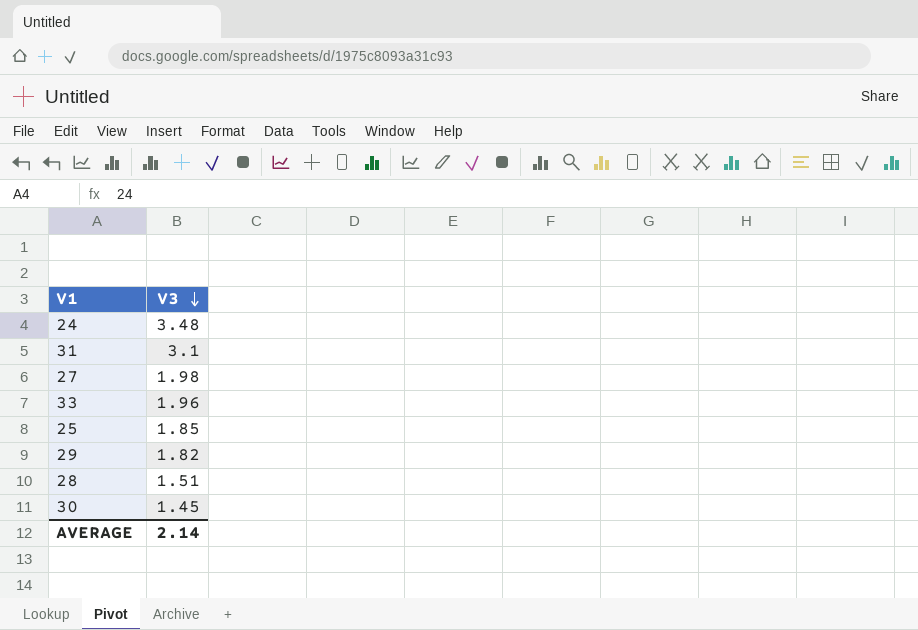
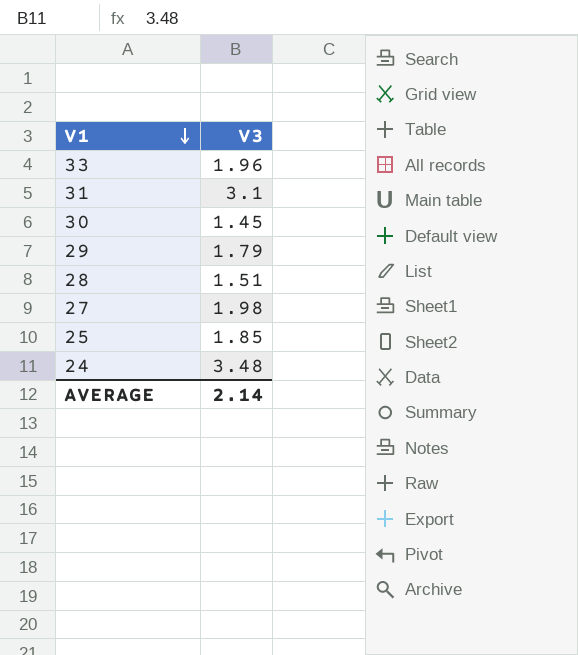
row order: V3 descending -> V1 descending
29 | V3: 1.82 -> 1.79

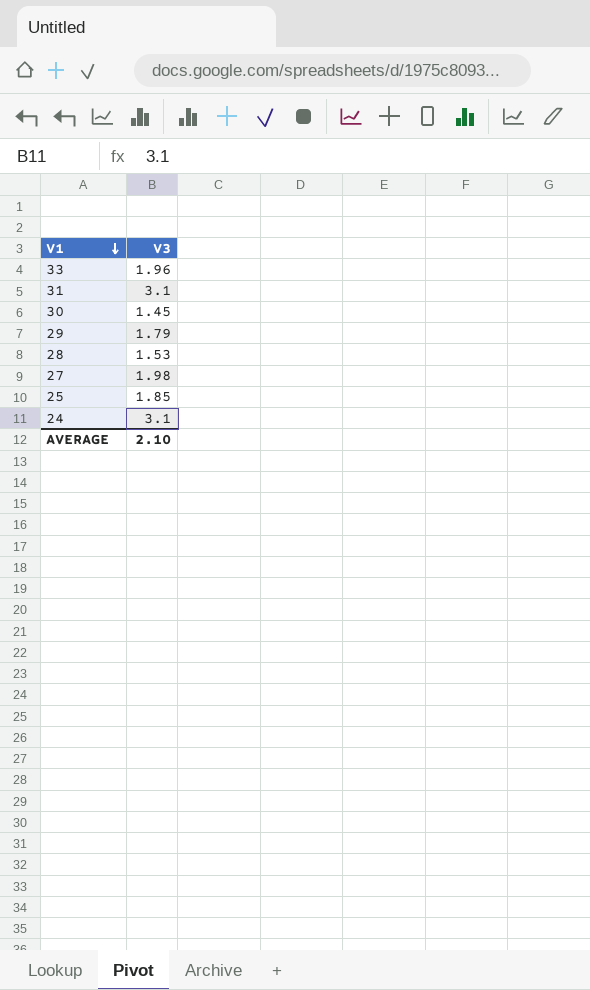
28 | V3: 1.51 -> 1.53
24 | V3: 3.48 -> 3.1
AVERAGE | V3: 2.14 -> 2.10

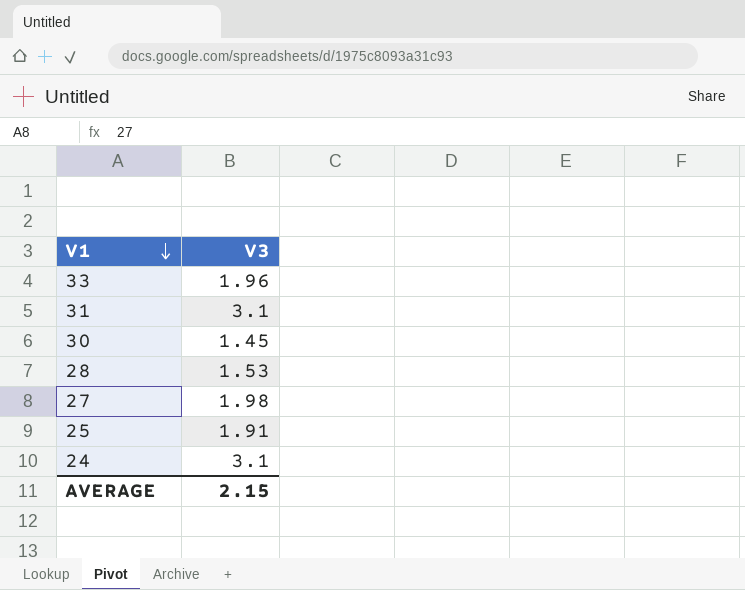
row 29: 1.79 -> none
25 | V3: 1.85 -> 1.91
AVERAGE | V3: 2.10 -> 2.15

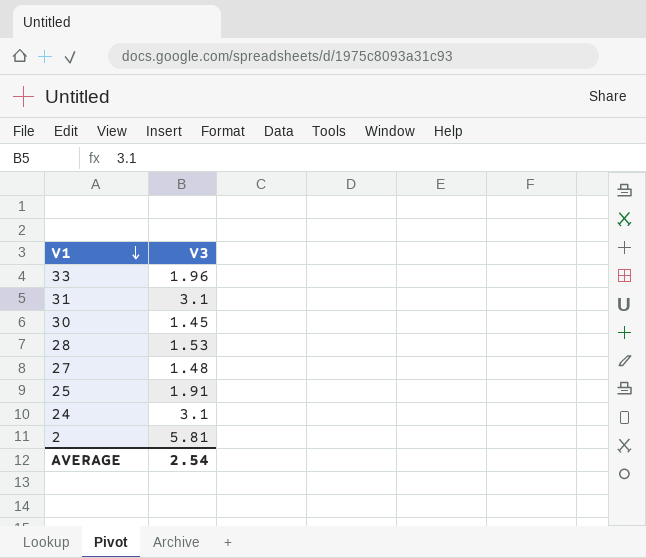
27 | V3: 1.98 -> 1.48
row 2: none -> 5.81
AVERAGE | V3: 2.15 -> 2.54

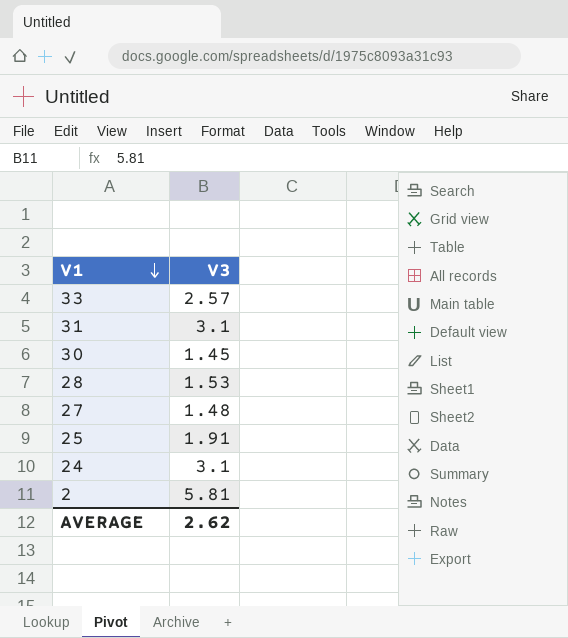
33 | V3: 1.96 -> 2.57
AVERAGE | V3: 2.54 -> 2.62

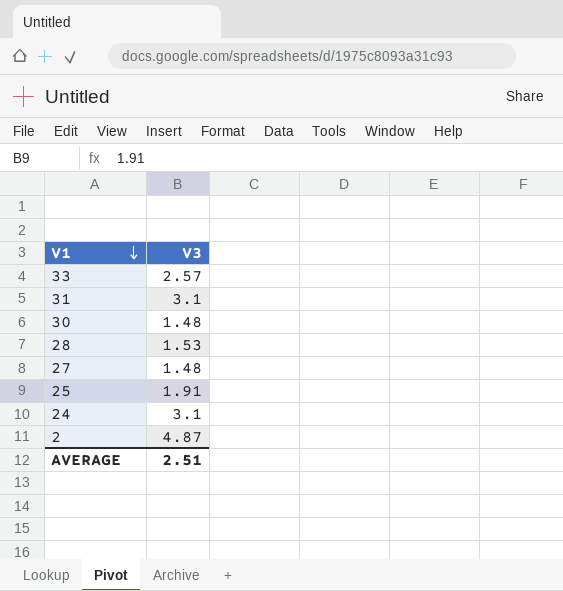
30 | V3: 1.45 -> 1.48
2 | V3: 5.81 -> 4.87
AVERAGE | V3: 2.62 -> 2.51

